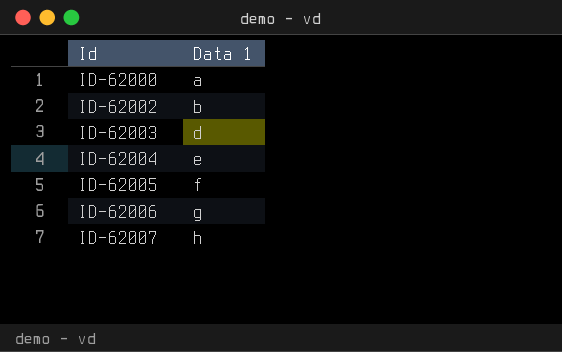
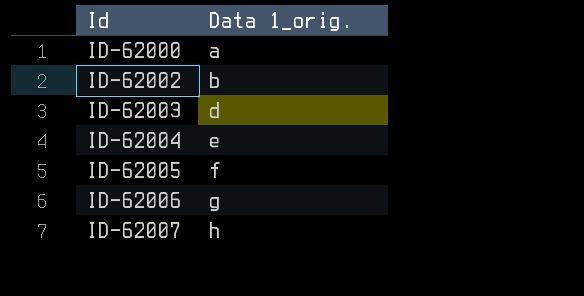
column name: Data 1 -> Data 1_orig.

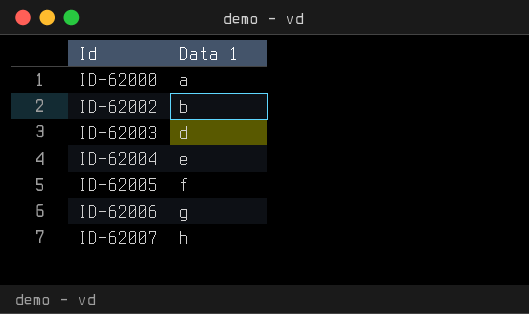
column name: Data 1_orig. -> Data 1

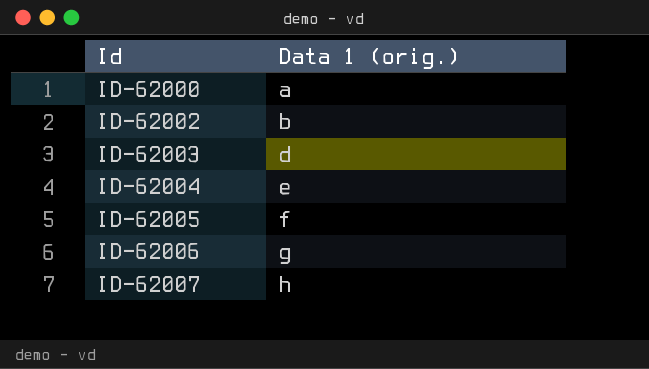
column name: Data 1 -> Data 1 (orig.)

